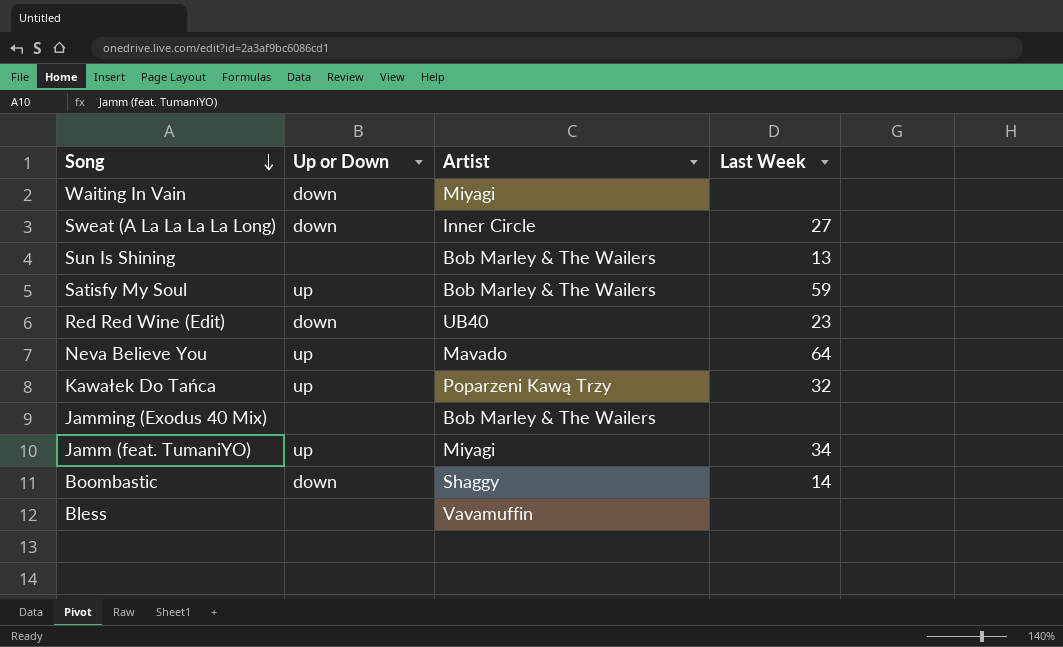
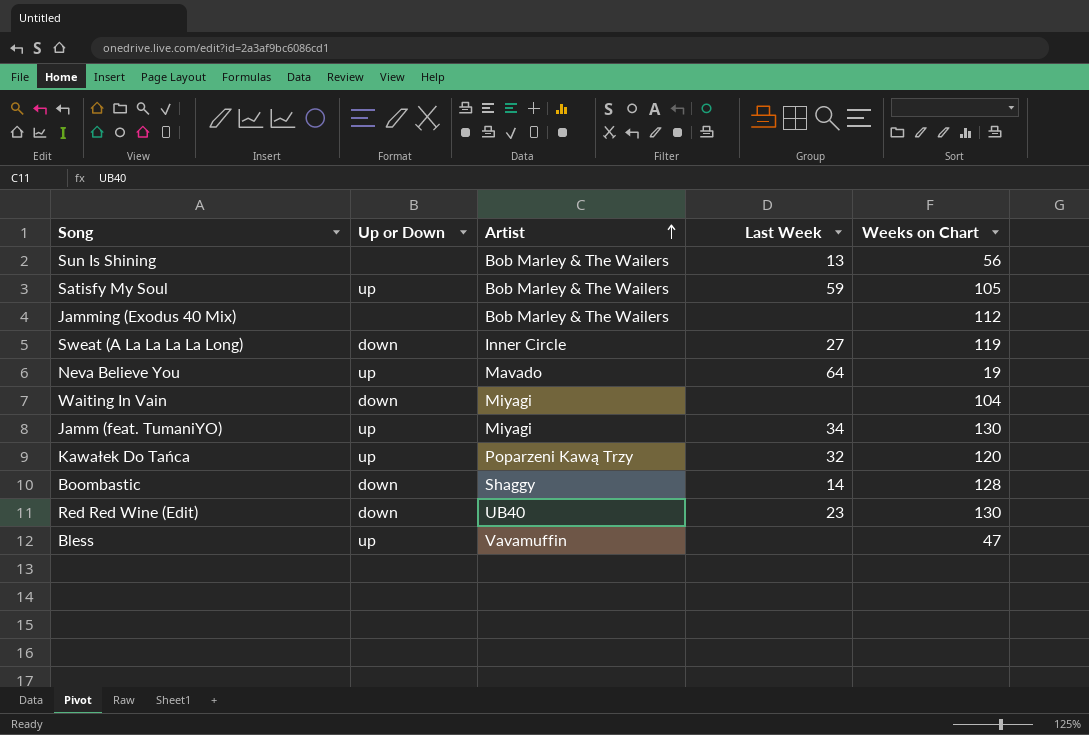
row order: Song descending -> Artist ascending
column Weeks on Chart | position: none -> 5
Bless | Up or Down: none -> up

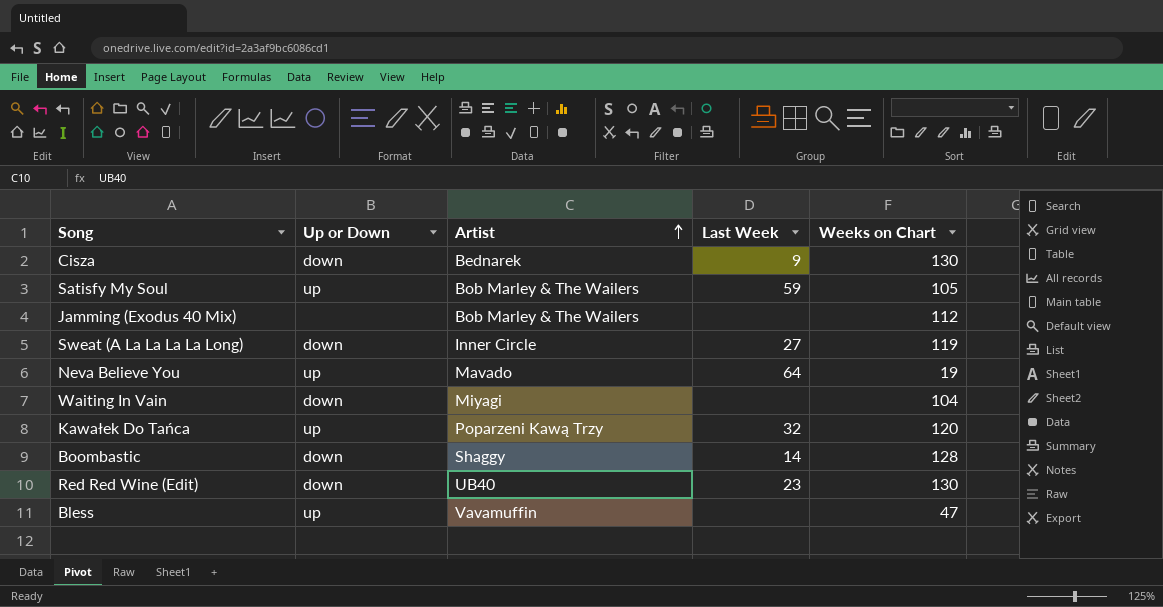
row Sun Is Shining: none | Bob Marley & The Wailers | 13 | 56 -> none
row Jamm (feat. TumaniYO): up | Miyagi | 34 | 130 -> none
row Cisza: none -> down | Bednarek | 9 | 130

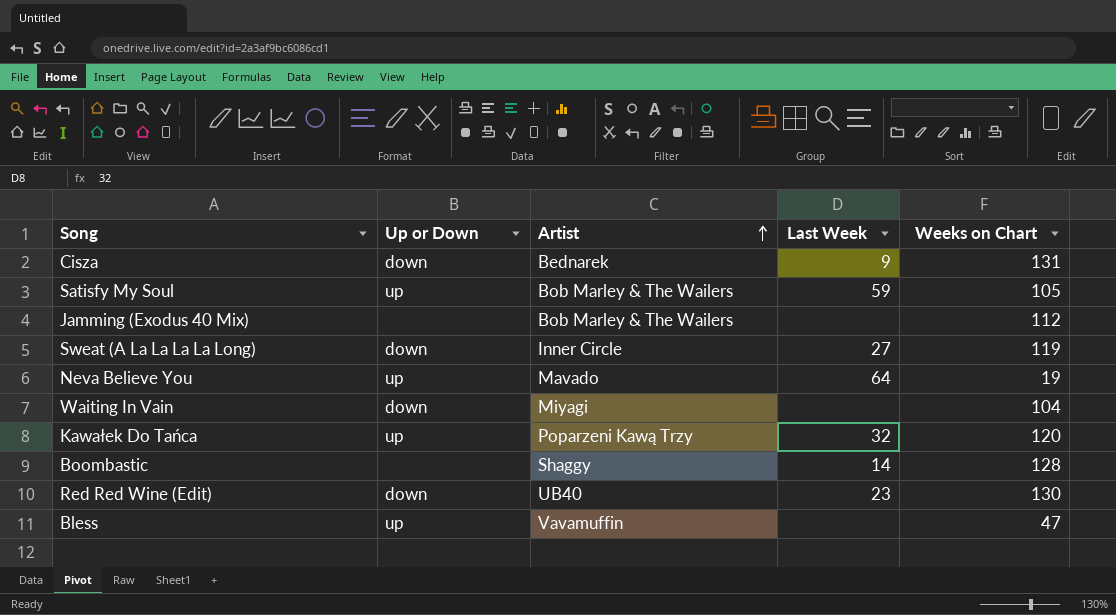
Cisza | Weeks on Chart: 130 -> 131
Boombastic | Up or Down: down -> none

